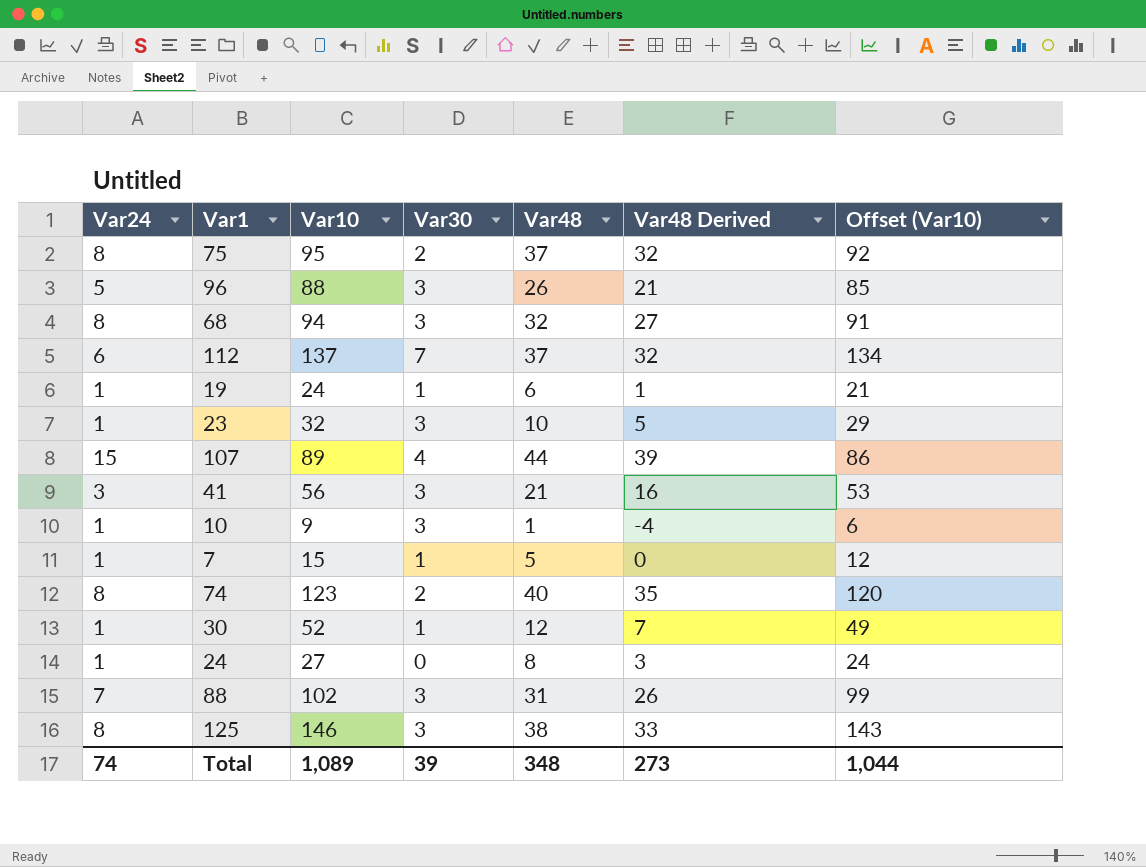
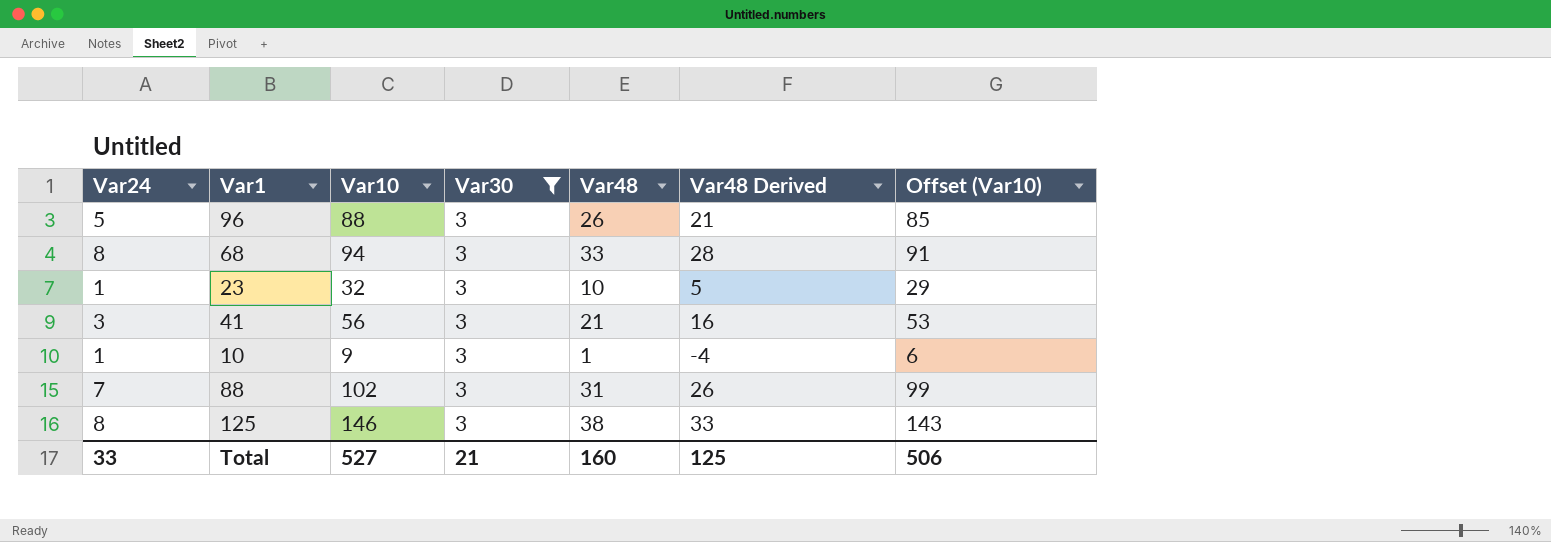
filter: none -> Var30 = 3
68 | Var48: 32 -> 33
68 | Var48 Derived: 27 -> 28
Total | Var24: 74 -> 33
Total | Var10: 1,089 -> 527
Total | Var30: 39 -> 21
Total | Var48: 348 -> 160
Total | Var48 Derived: 273 -> 125
Total | Offset (Var10): 1,044 -> 506

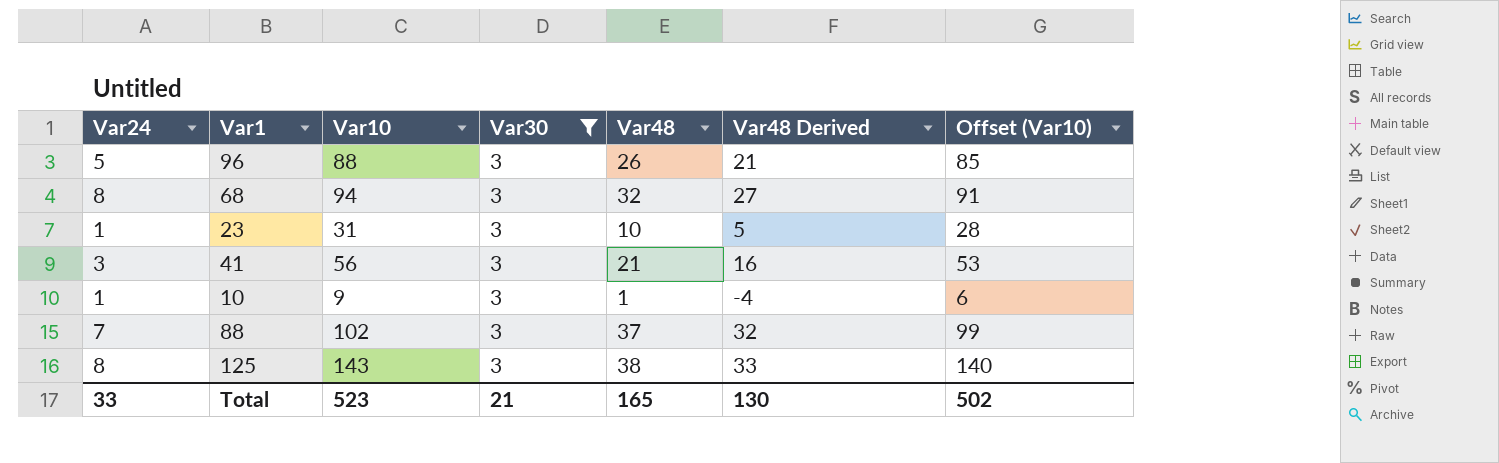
68 | Var48: 33 -> 32
68 | Var48 Derived: 28 -> 27
23 | Var10: 32 -> 31
23 | Offset (Var10): 29 -> 28
88 | Var48: 31 -> 37
88 | Var48 Derived: 26 -> 32
125 | Var10: 146 -> 143
125 | Offset (Var10): 143 -> 140
Total | Var10: 527 -> 523
Total | Var48: 160 -> 165
Total | Var48 Derived: 125 -> 130
Total | Offset (Var10): 506 -> 502

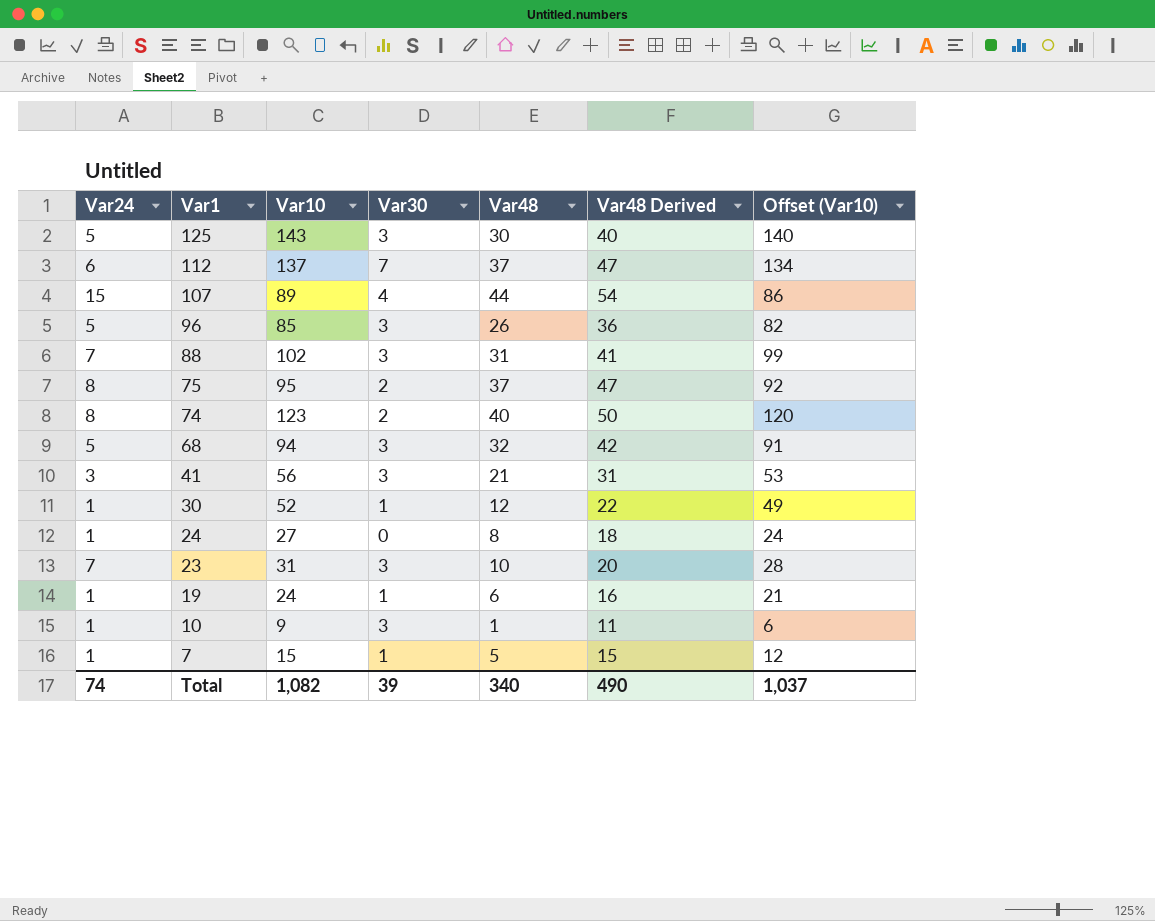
filter: Var30 = 3 -> none
row order: none -> Var1 descending
column Var48 Derived | formula: [Var48] - 5 -> [Var48] + 10
125 | Var24: 8 -> 5
125 | Var48: 38 -> 30
96 | Var10: 88 -> 85
96 | Offset (Var10): 85 -> 82
88 | Var48: 37 -> 31
68 | Var24: 8 -> 5
23 | Var24: 1 -> 7
Total | Var24: 33 -> 74
Total | Var10: 523 -> 1,082
Total | Var30: 21 -> 39
Total | Var48: 165 -> 340
Total | Var48 Derived: 130 -> 490
Total | Offset (Var10): 502 -> 1,037

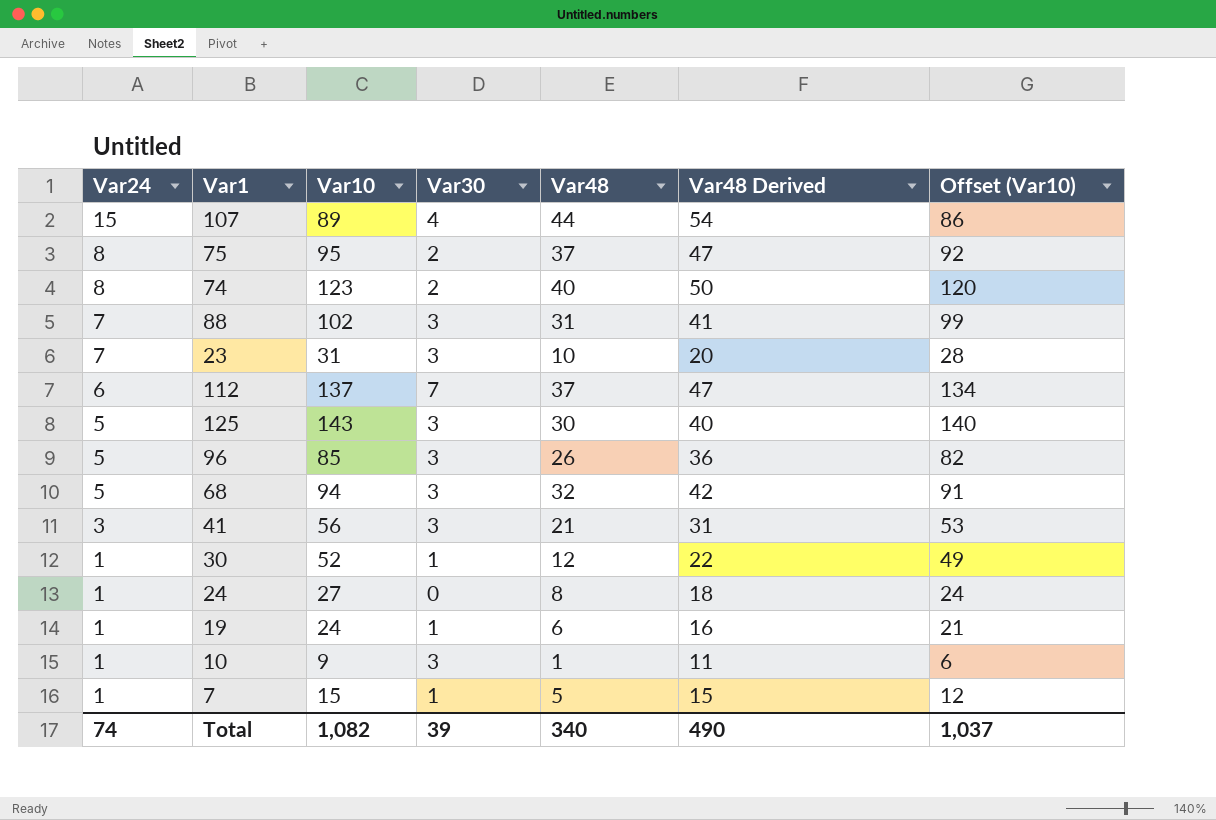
row order: Var1 descending -> Var24 descending

